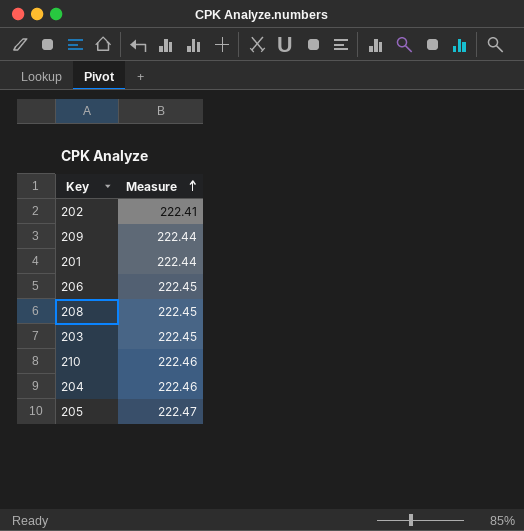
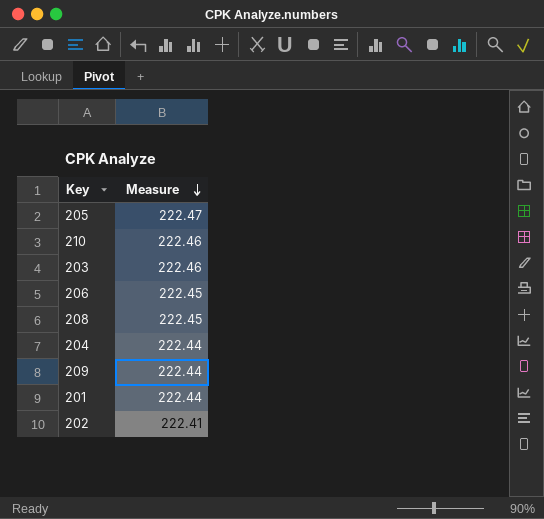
row order: Measure ascending -> Measure descending
203 | Measure: 222.45 -> 222.46
204 | Measure: 222.46 -> 222.44

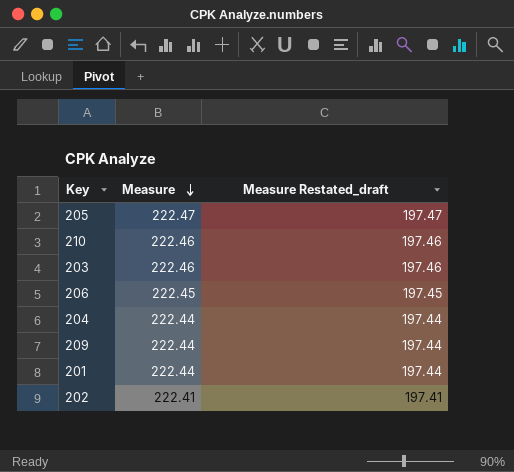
column Measure Restated_draft | formula: none -> [Measure] - 25
row 208: 222.45 -> none

